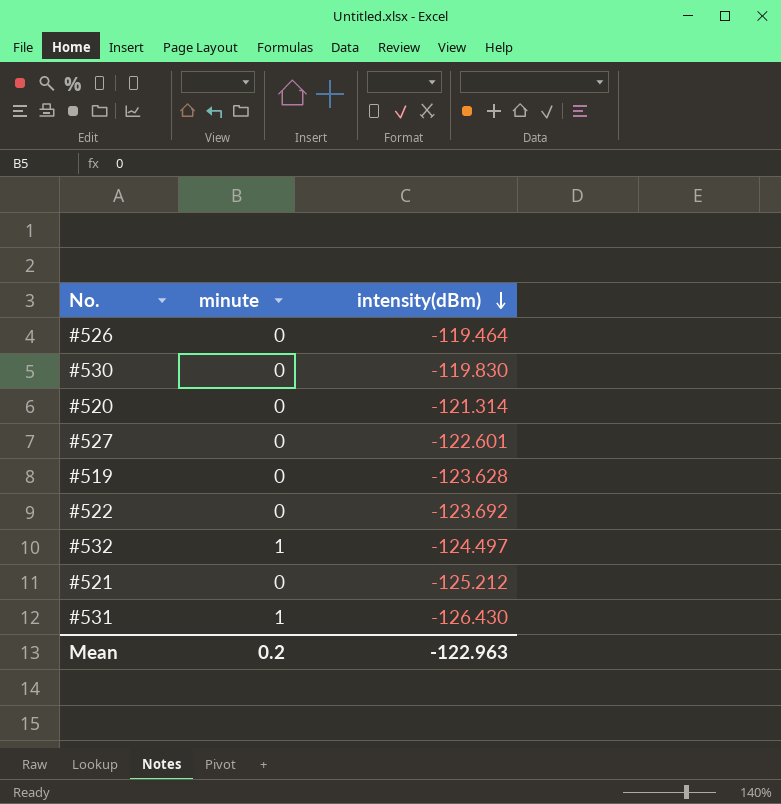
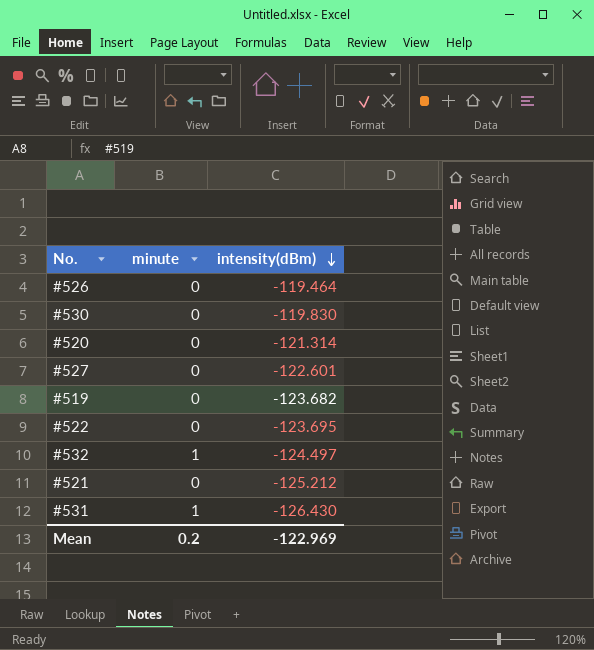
#519 | intensity(dBm): -123.628 -> -123.682
#522 | intensity(dBm): -123.692 -> -123.695
Mean | intensity(dBm): -122.963 -> -122.969

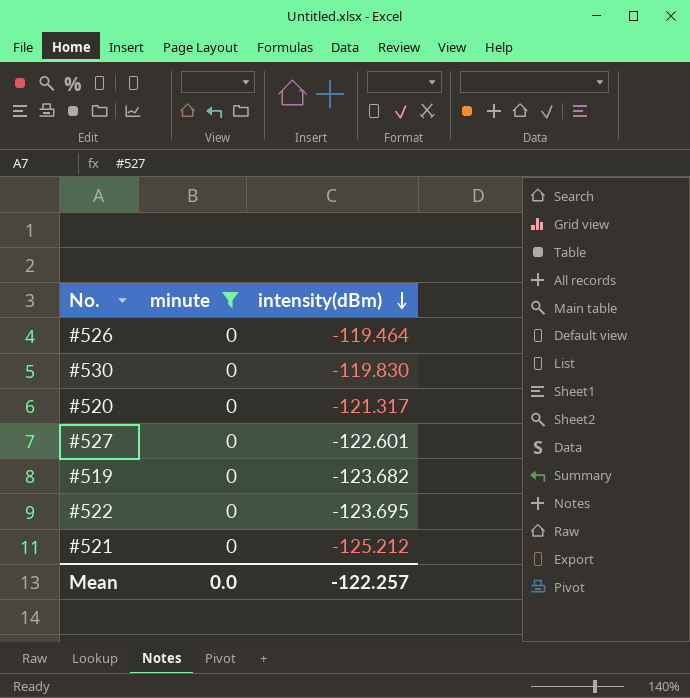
filter: none -> minute = 0
#520 | intensity(dBm): -121.314 -> -121.317
Mean | minute: 0.2 -> 0.0
Mean | intensity(dBm): -122.969 -> -122.257

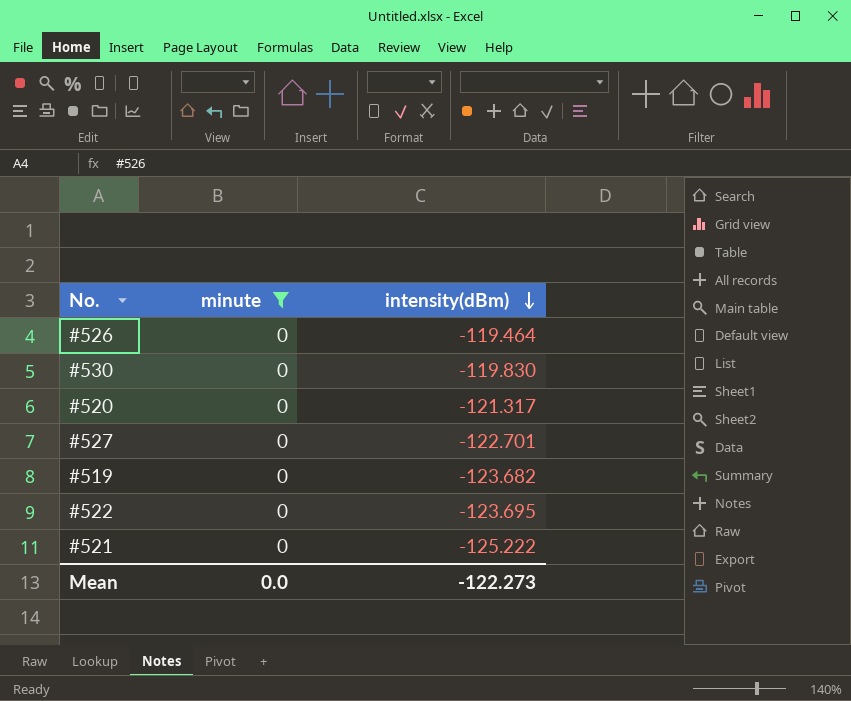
#527 | intensity(dBm): -122.601 -> -122.701
#521 | intensity(dBm): -125.212 -> -125.222
Mean | intensity(dBm): -122.257 -> -122.273

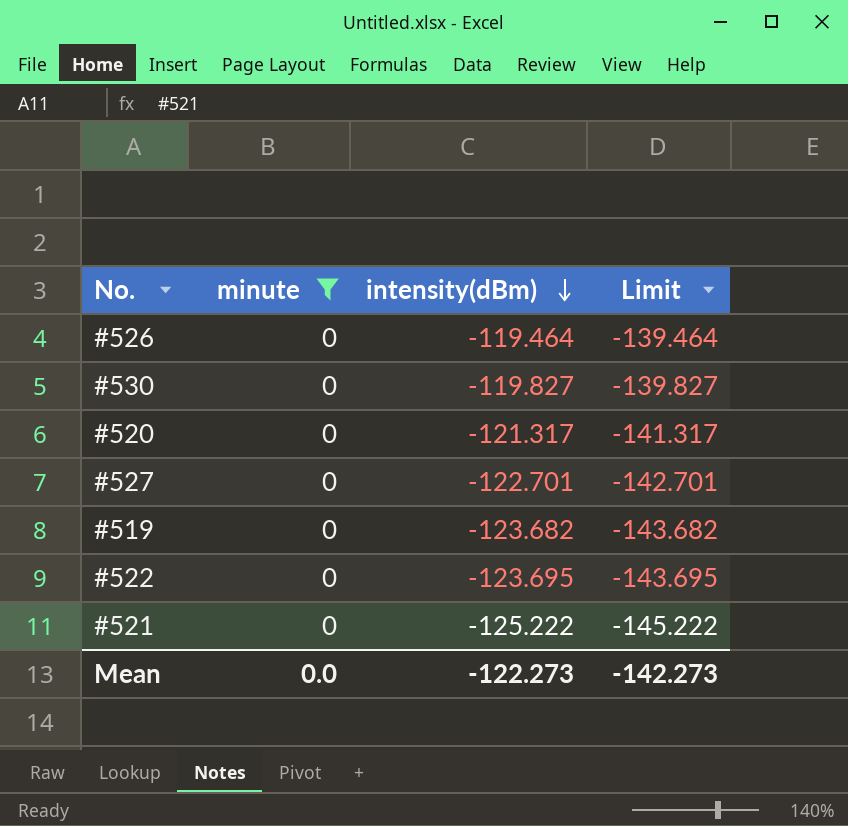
column Limit | formula: none -> [intensity(dBm)] - 20
#530 | intensity(dBm): -119.830 -> -119.827

